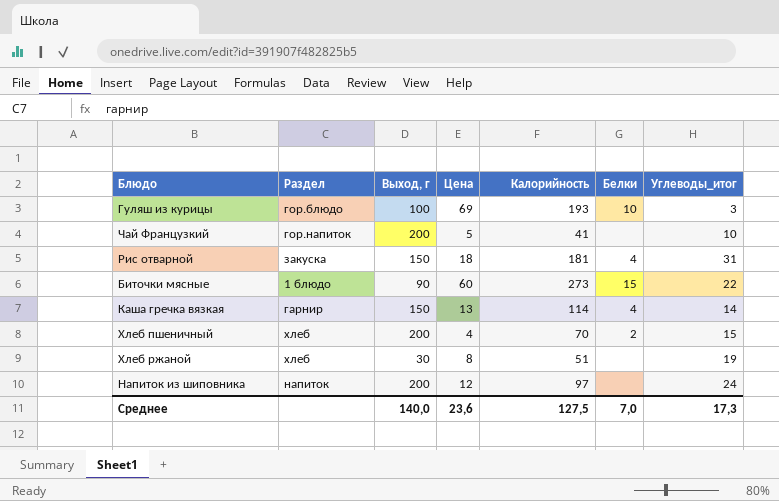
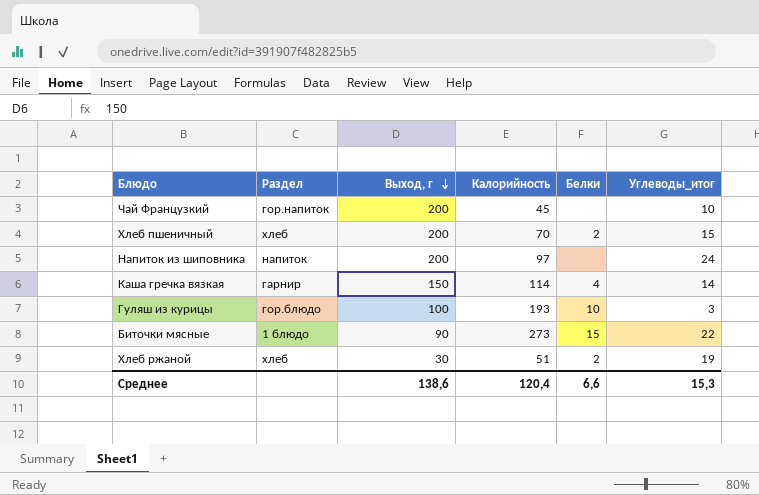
row order: none -> Выход, г descending
column Цена | position: 4 -> none
row Рис отварной: закуска | 150 | 18 | 181 | 4 | 31 -> none
Чай Французкий | Калорийность: 41 -> 45
Хлеб ржаной | Белки: none -> 2
Среднее | Выход, г: 140,0 -> 138,6
Среднее | Калорийность: 127,5 -> 120,4
Среднее | Белки: 7,0 -> 6,6
Среднее | Углеводы_итог: 17,3 -> 15,3

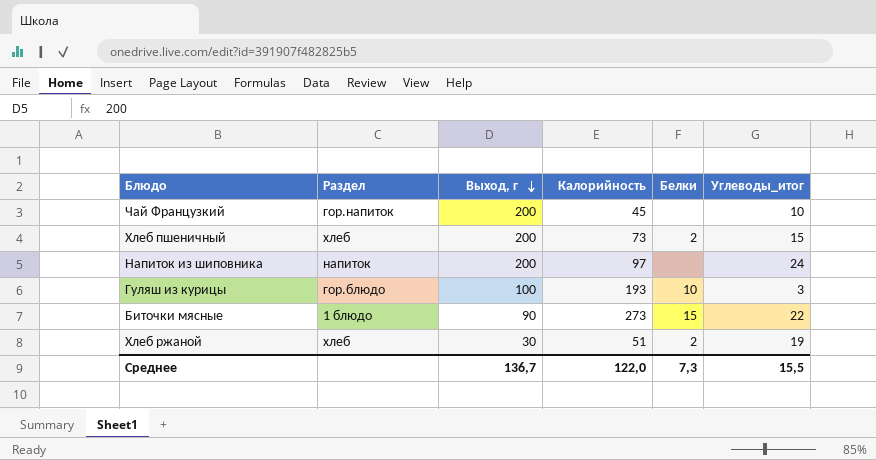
row Каша гречка вязкая: гарнир | 150 | 114 | 4 | 14 -> none
Хлеб пшеничный | Калорийность: 70 -> 73
Среднее | Выход, г: 138,6 -> 136,7
Среднее | Калорийность: 120,4 -> 122,0
Среднее | Белки: 6,6 -> 7,3
Среднее | Углеводы_итог: 15,3 -> 15,5

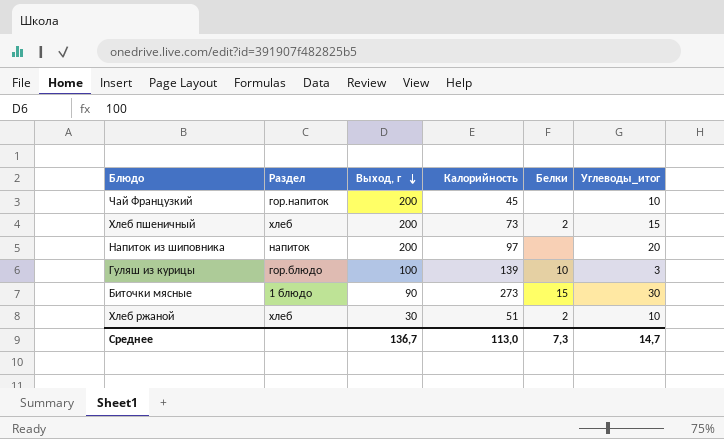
Напиток из шиповника | Углеводы_итог: 24 -> 20
Гуляш из курицы | Калорийность: 193 -> 139
Биточки мясные | Углеводы_итог: 22 -> 30
Хлеб ржаной | Углеводы_итог: 19 -> 10
Среднее | Калорийность: 122,0 -> 113,0
Среднее | Углеводы_итог: 15,5 -> 14,7

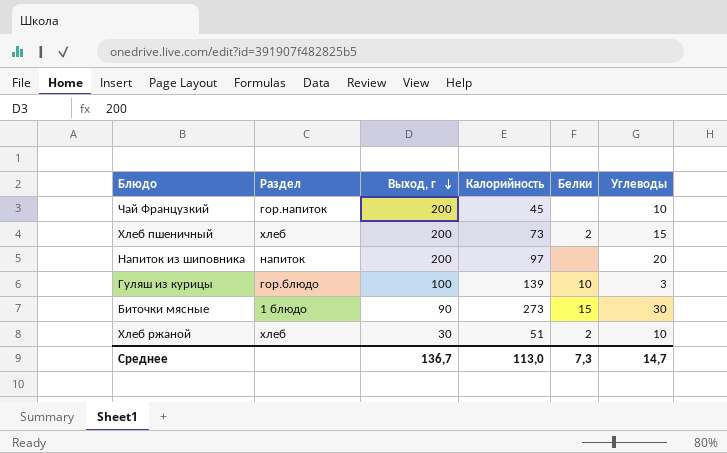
column name: Углеводы_итог -> Углеводы

